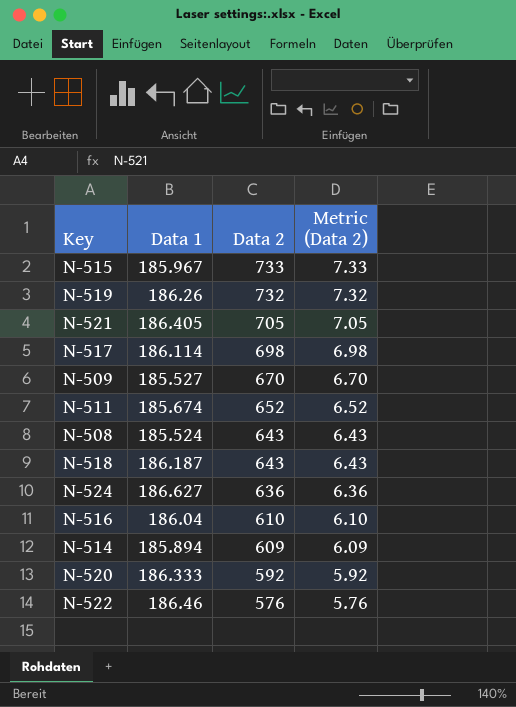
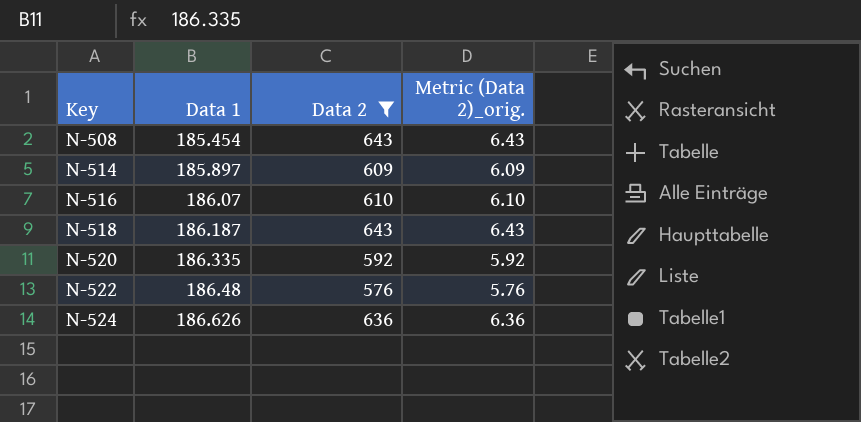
filter: none -> Data 2 <= 643
row order: Data 2 descending -> Key ascending
column name: Metric (Data 2) -> Metric (Data 2)_orig.
N-508 | Data 1: 185.524 -> 185.454
N-514 | Data 1: 185.894 -> 185.897
N-516 | Data 1: 186.04 -> 186.07
N-520 | Data 1: 186.333 -> 186.335
N-522 | Data 1: 186.46 -> 186.48
N-524 | Data 1: 186.627 -> 186.626

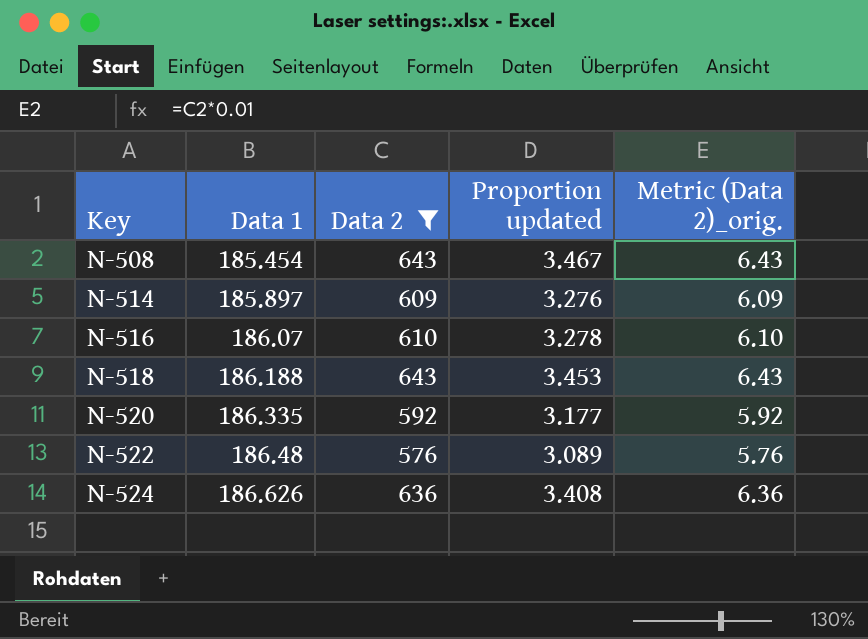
column Proportion updated | formula: none -> [Data 2] / [Data 1]
N-518 | Data 1: 186.187 -> 186.188

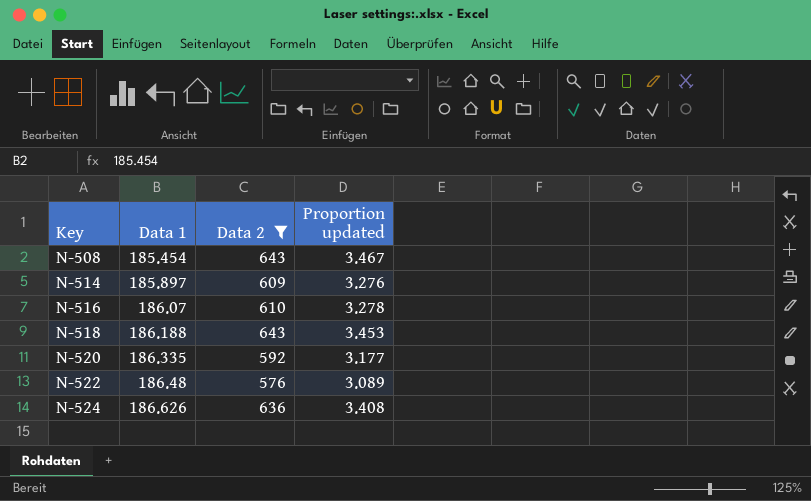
column Metric (Data 2)_orig. | formula: [Data 2] * 0.01 -> none

